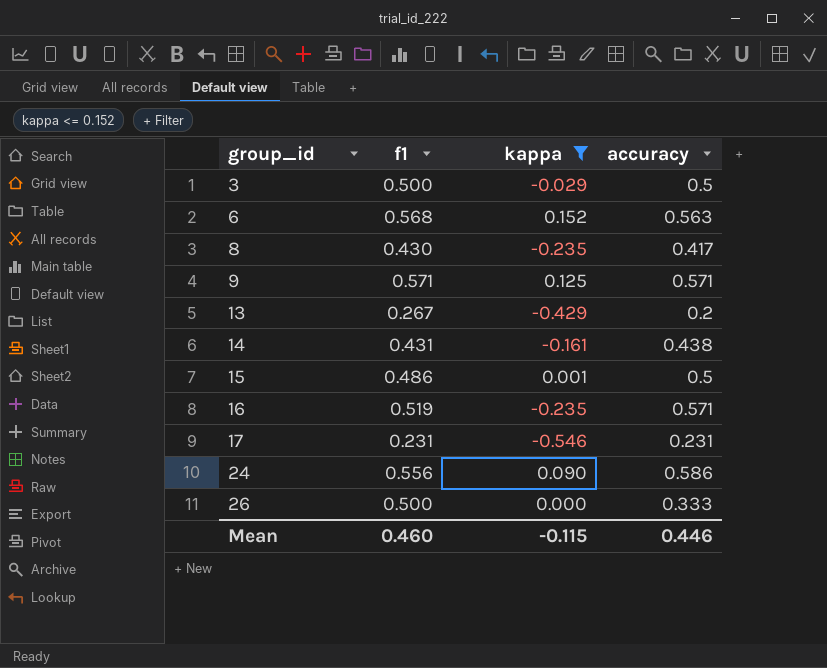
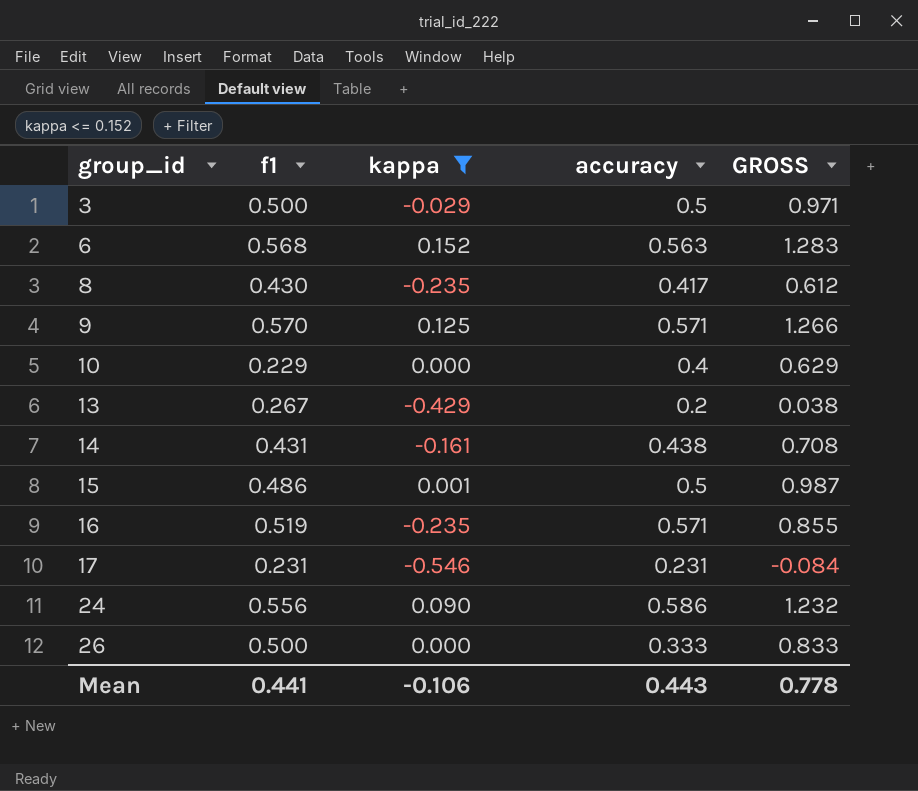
column GROSS | formula: none -> [f1] + [kappa] + [accuracy]
9 | f1: 0.571 -> 0.570
row 10: none -> 0.229 | 0.000 | 0.4 | 0.629
Mean | f1: 0.460 -> 0.441
Mean | kappa: -0.115 -> -0.106
Mean | accuracy: 0.446 -> 0.443

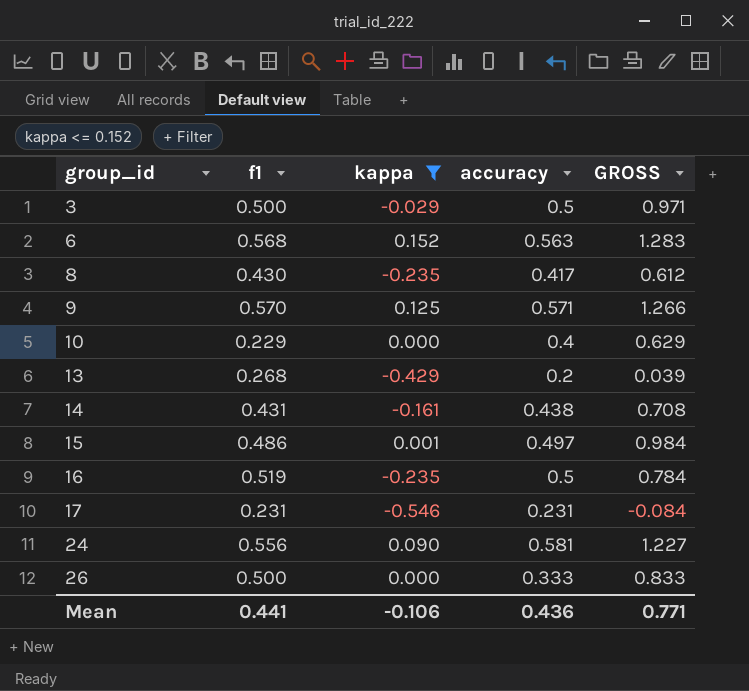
13 | f1: 0.267 -> 0.268
13 | GROSS: 0.038 -> 0.039
15 | accuracy: 0.5 -> 0.497
15 | GROSS: 0.987 -> 0.984
16 | accuracy: 0.571 -> 0.5
16 | GROSS: 0.855 -> 0.784
24 | accuracy: 0.586 -> 0.581
24 | GROSS: 1.232 -> 1.227
Mean | accuracy: 0.443 -> 0.436
Mean | GROSS: 0.778 -> 0.771

